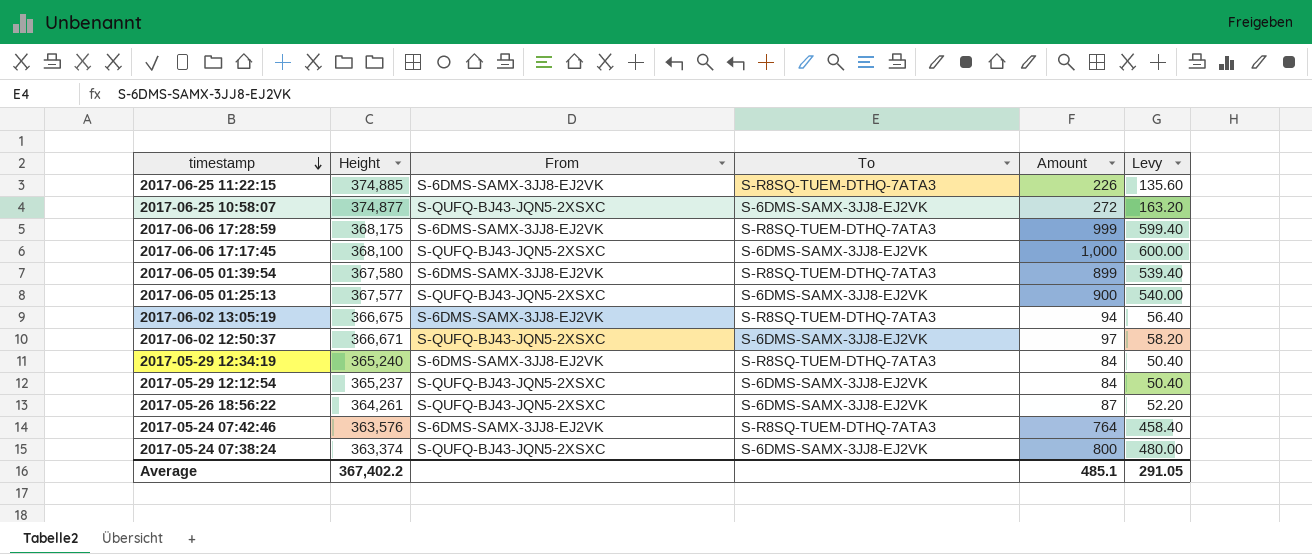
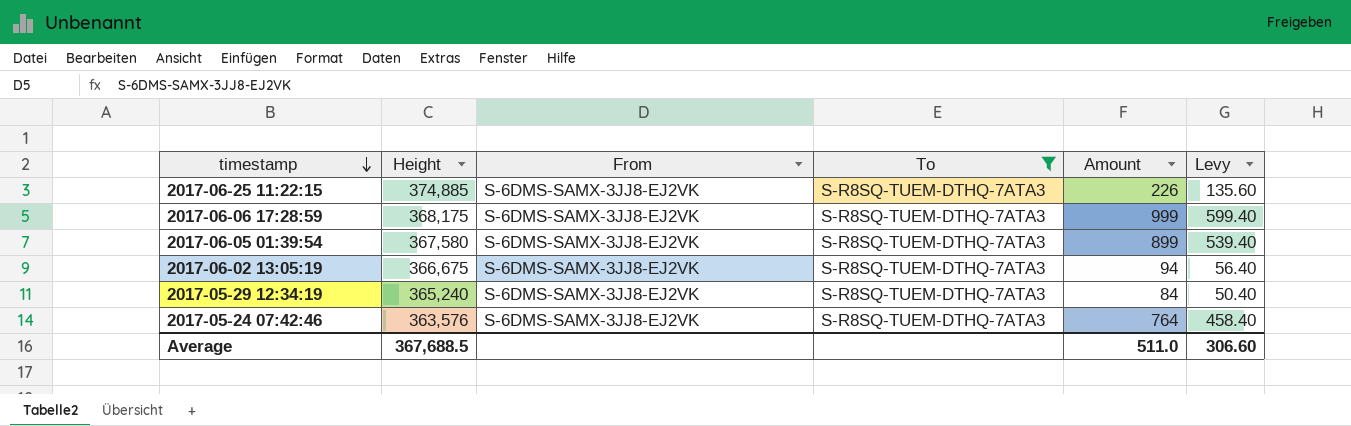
filter: none -> To = S-R8SQ-TUEM-DTHQ-7ATA3
Average | Height: 367,402.2 -> 367,688.5
Average | Amount: 485.1 -> 511.0
Average | Levy: 291.05 -> 306.60

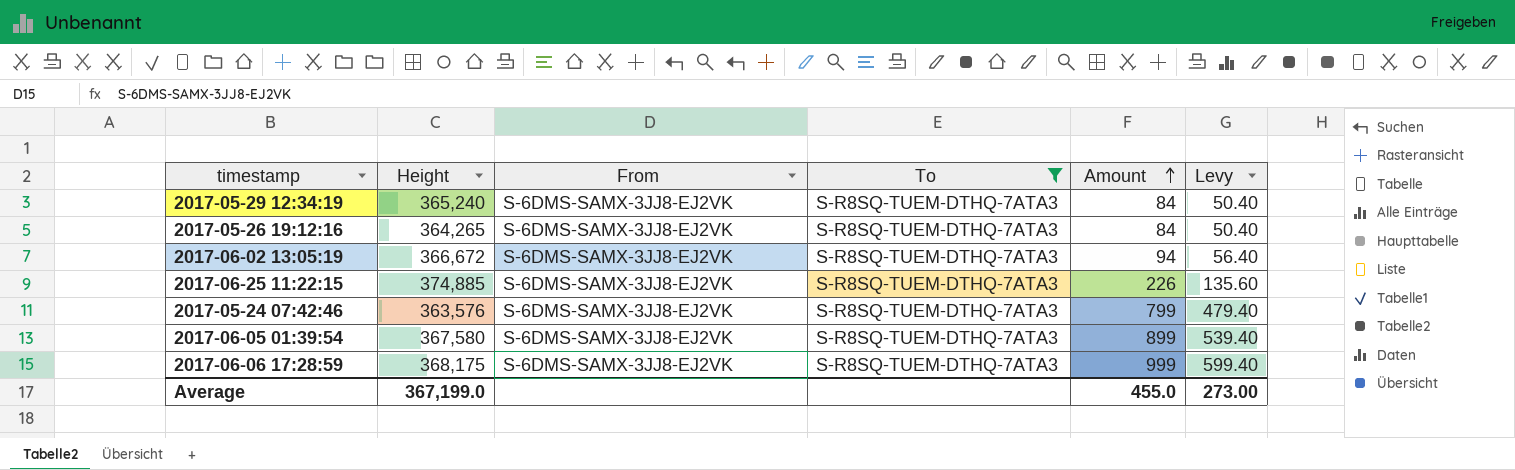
row order: timestamp descending -> Amount ascending
row 2017-05-26 19:12:16: none -> 364,265 | S-6DMS-SAMX-3JJ8-EJ2VK | S-R8SQ-TUEM-DTHQ-7ATA3 | 84 | 50.40
2017-06-02 13:05:19 | Height: 366,675 -> 366,672
2017-05-24 07:42:46 | Amount: 764 -> 799
2017-05-24 07:42:46 | Levy: 458.40 -> 479.40
Average | Height: 367,688.5 -> 367,199.0
Average | Amount: 511.0 -> 455.0
Average | Levy: 306.60 -> 273.00

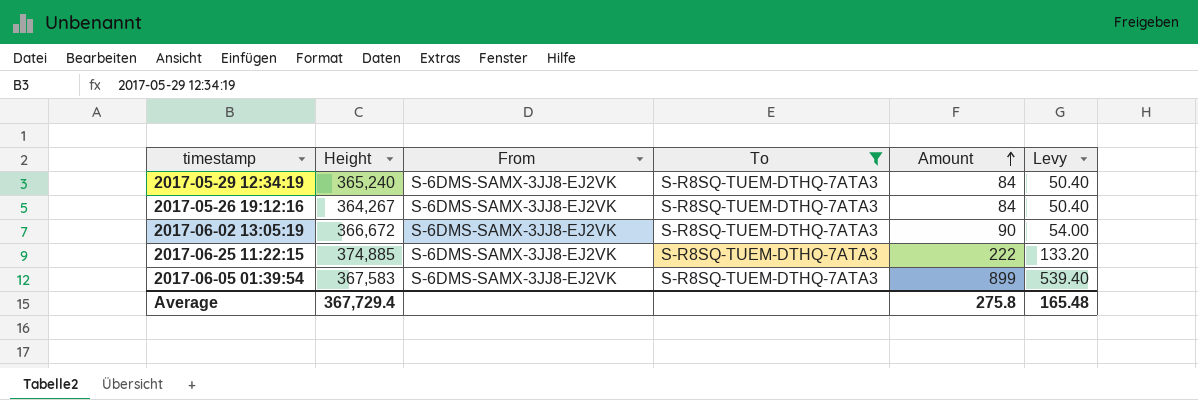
row 2017-05-24 07:42:46: 363,576 | S-6DMS-SAMX-3JJ8-EJ2VK | S-R8SQ-TUEM-DTHQ-7ATA3 | 799 | 479.40 -> none
row 2017-06-06 17:28:59: 368,175 | S-6DMS-SAMX-3JJ8-EJ2VK | S-R8SQ-TUEM-DTHQ-7ATA3 | 999 | 599.40 -> none
2017-05-26 19:12:16 | Height: 364,265 -> 364,267
2017-06-02 13:05:19 | Amount: 94 -> 90
2017-06-02 13:05:19 | Levy: 56.40 -> 54.00
2017-06-25 11:22:15 | Amount: 226 -> 222
2017-06-25 11:22:15 | Levy: 135.60 -> 133.20
2017-06-05 01:39:54 | Height: 367,580 -> 367,583
Average | Height: 367,199.0 -> 367,729.4
Average | Amount: 455.0 -> 275.8
Average | Levy: 273.00 -> 165.48

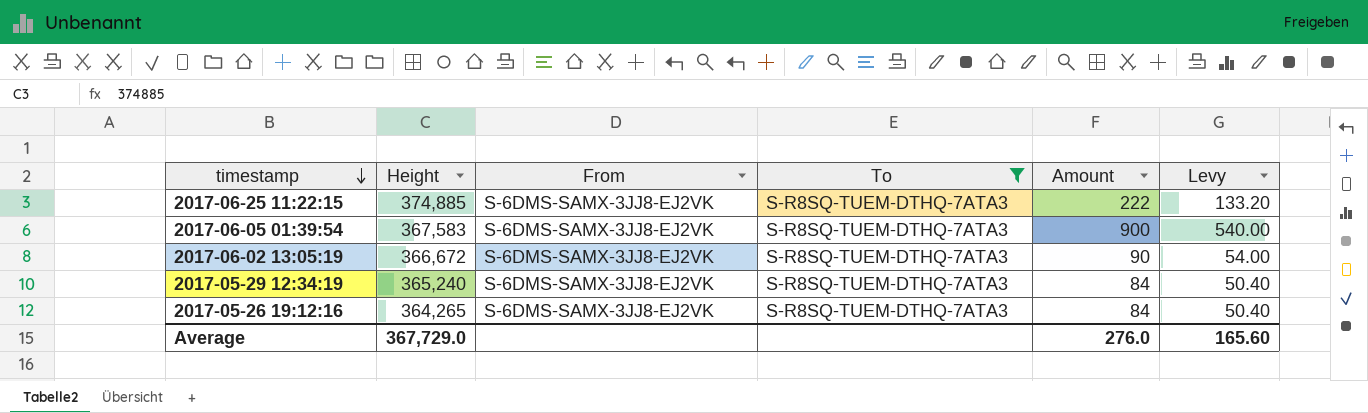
row order: Amount ascending -> timestamp descending
2017-06-05 01:39:54 | Amount: 899 -> 900
2017-06-05 01:39:54 | Levy: 539.40 -> 540.00
2017-05-26 19:12:16 | Height: 364,267 -> 364,265
Average | Height: 367,729.4 -> 367,729.0
Average | Amount: 275.8 -> 276.0
Average | Levy: 165.48 -> 165.60

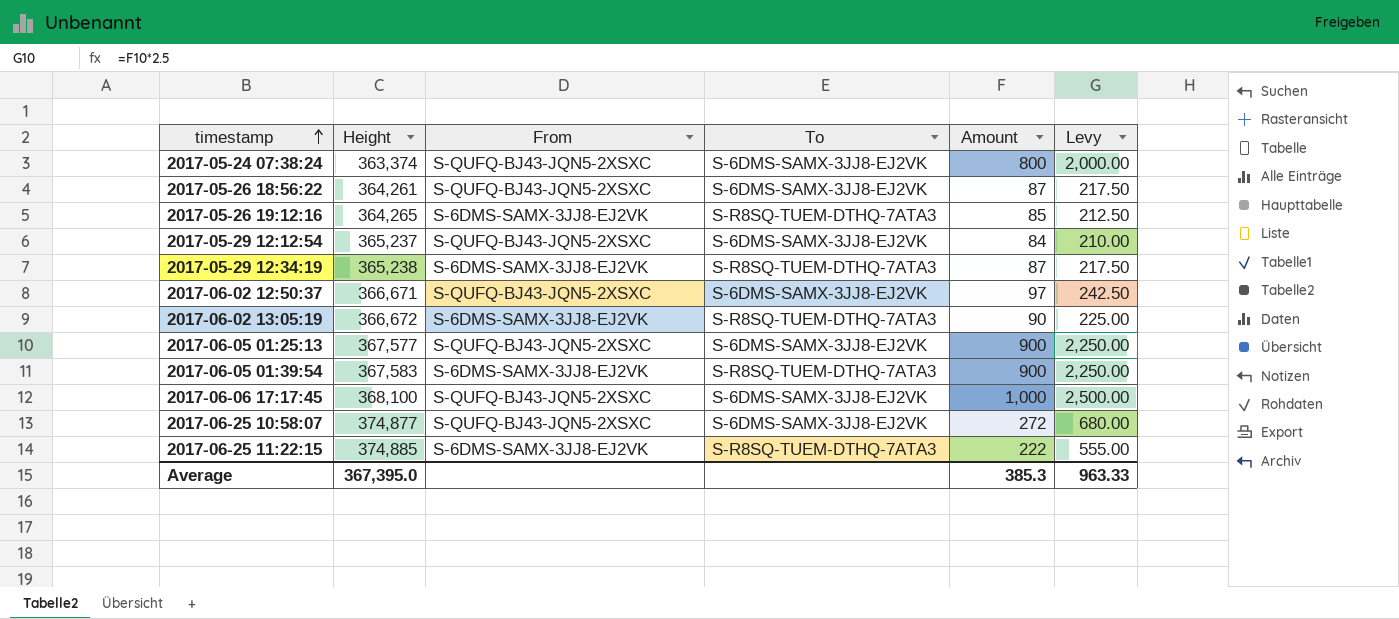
filter: To = S-R8SQ-TUEM-DTHQ-7ATA3 -> none
row order: timestamp descending -> timestamp ascending
column Levy | formula: [Amount] * 0.6 -> [Amount] * 2.5
2017-05-26 19:12:16 | Amount: 84 -> 85
2017-05-29 12:34:19 | Height: 365,240 -> 365,238
2017-05-29 12:34:19 | Amount: 84 -> 87
Average | Height: 367,729.0 -> 367,395.0
Average | Amount: 276.0 -> 385.3
Average | Levy: 165.60 -> 963.33

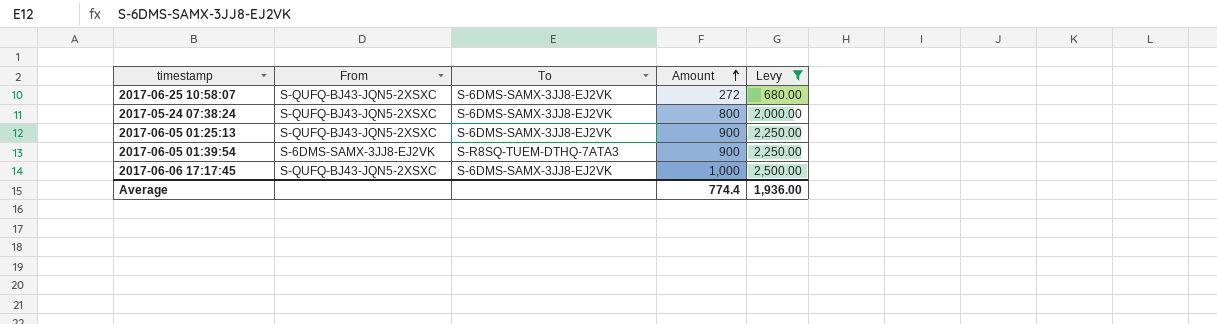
filter: none -> Levy >= 680.00
row order: timestamp ascending -> Amount ascending
column Height | position: 2 -> none
Average | Amount: 385.3 -> 774.4
Average | Levy: 963.33 -> 1,936.00

